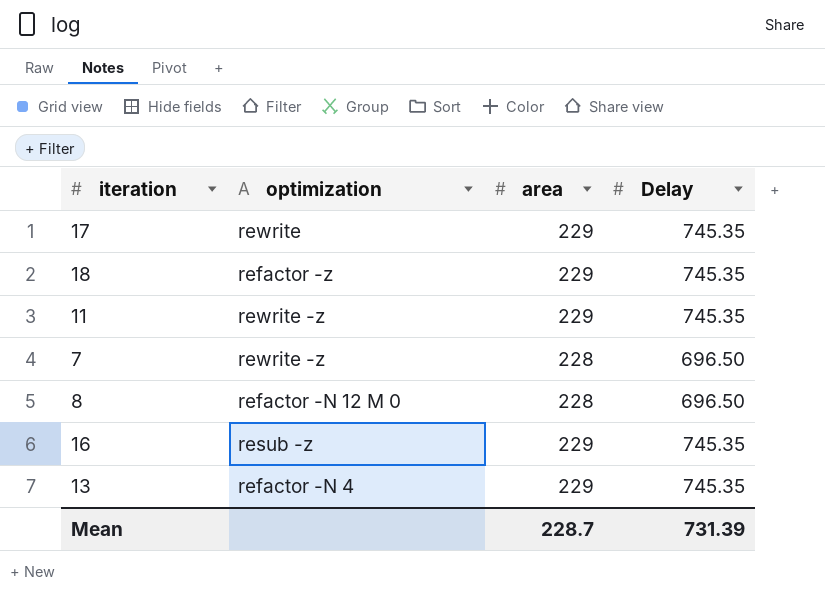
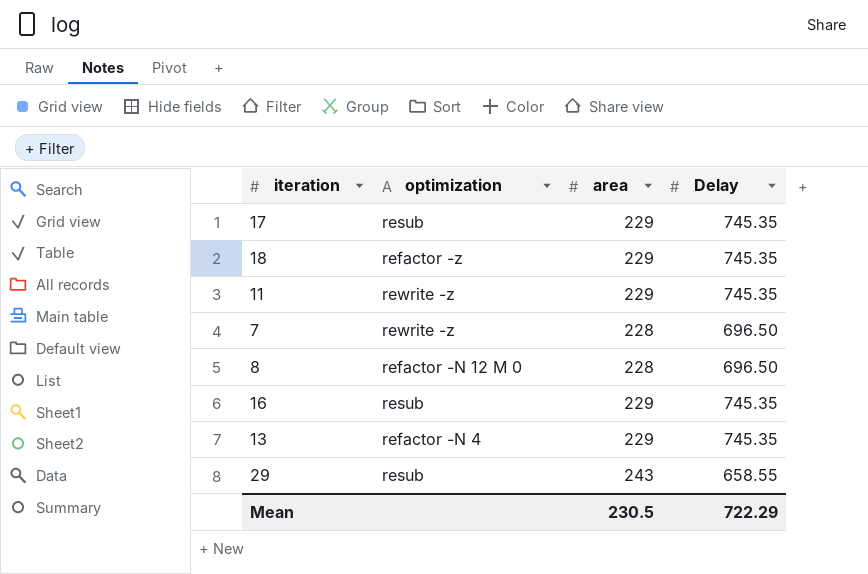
17 | optimization: rewrite -> resub
16 | optimization: resub -z -> resub
row 29: none -> resub | 243 | 658.55
Mean | area: 228.7 -> 230.5
Mean | Delay: 731.39 -> 722.29

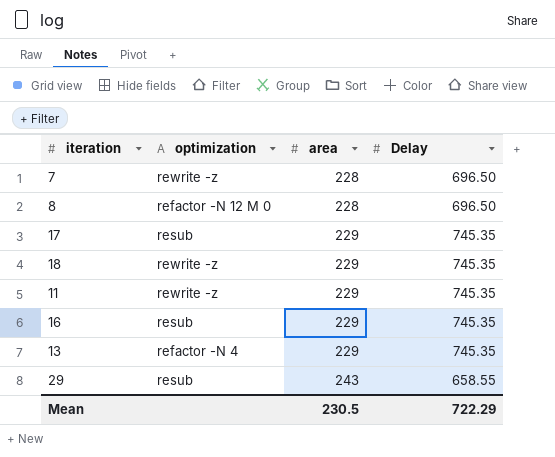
row order: none -> area ascending
18 | optimization: refactor -z -> rewrite -z

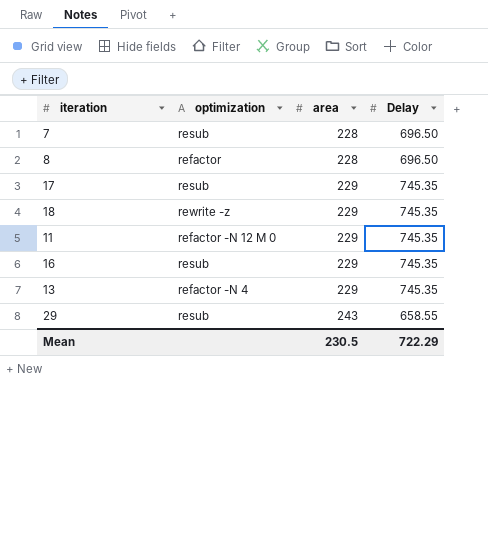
7 | optimization: rewrite -z -> resub
8 | optimization: refactor -N 12 M 0 -> refactor
11 | optimization: rewrite -z -> refactor -N 12 M 0

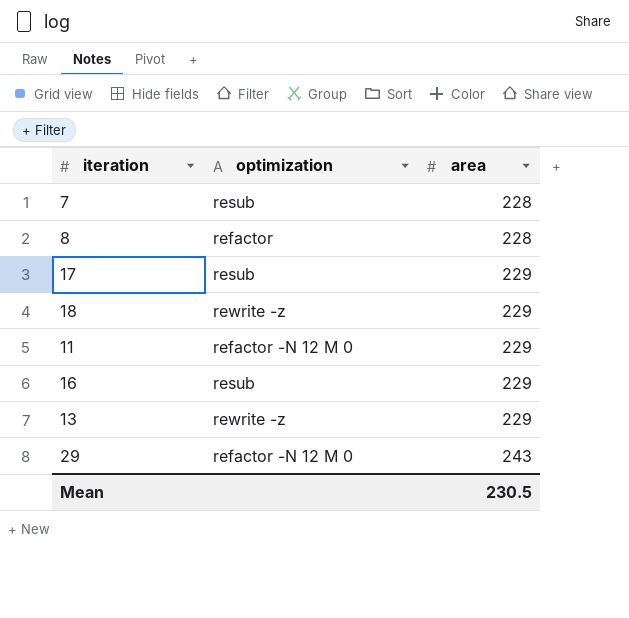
column Delay | position: 4 -> none
13 | optimization: refactor -N 4 -> rewrite -z
29 | optimization: resub -> refactor -N 12 M 0

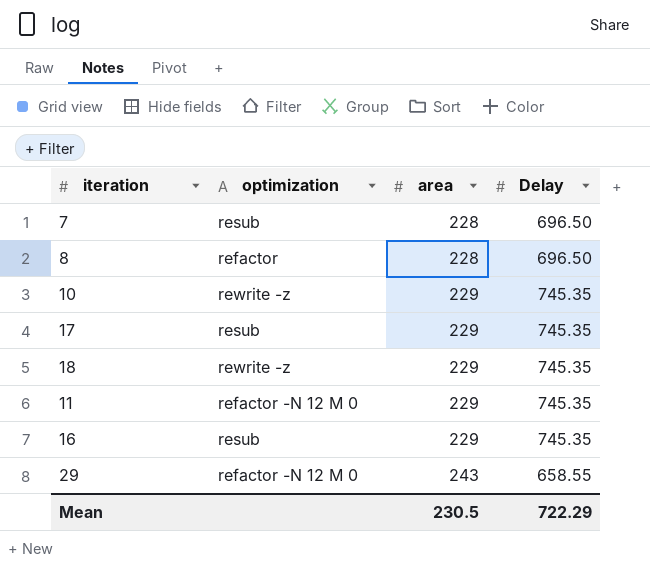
column Delay | position: none -> 4
row 13: rewrite -z | 229 -> none
row 10: none -> rewrite -z | 229 | 745.35

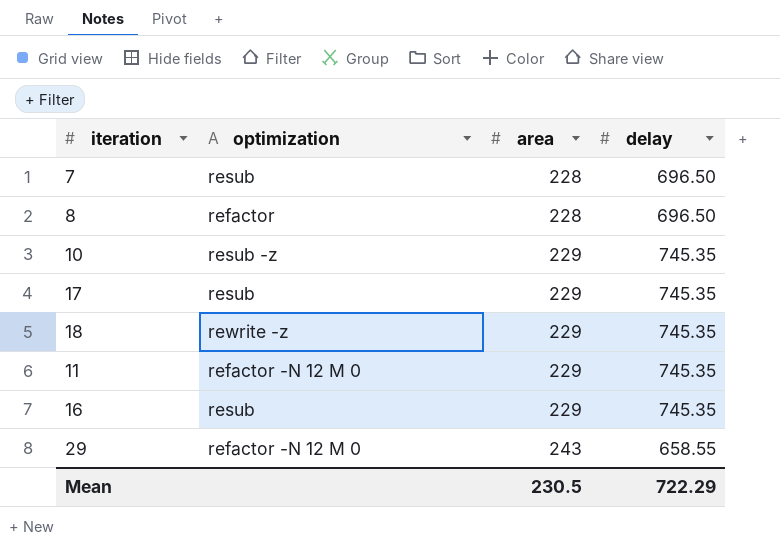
column name: Delay -> delay
10 | optimization: rewrite -z -> resub -z

